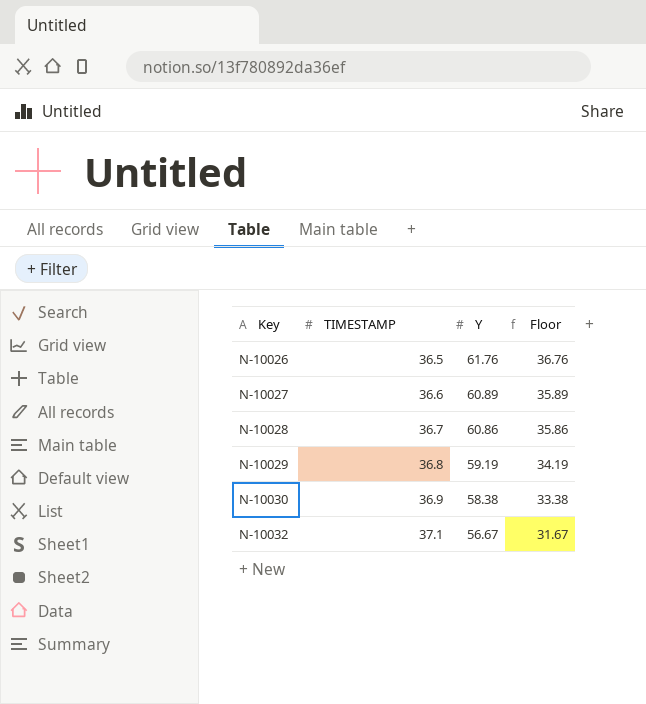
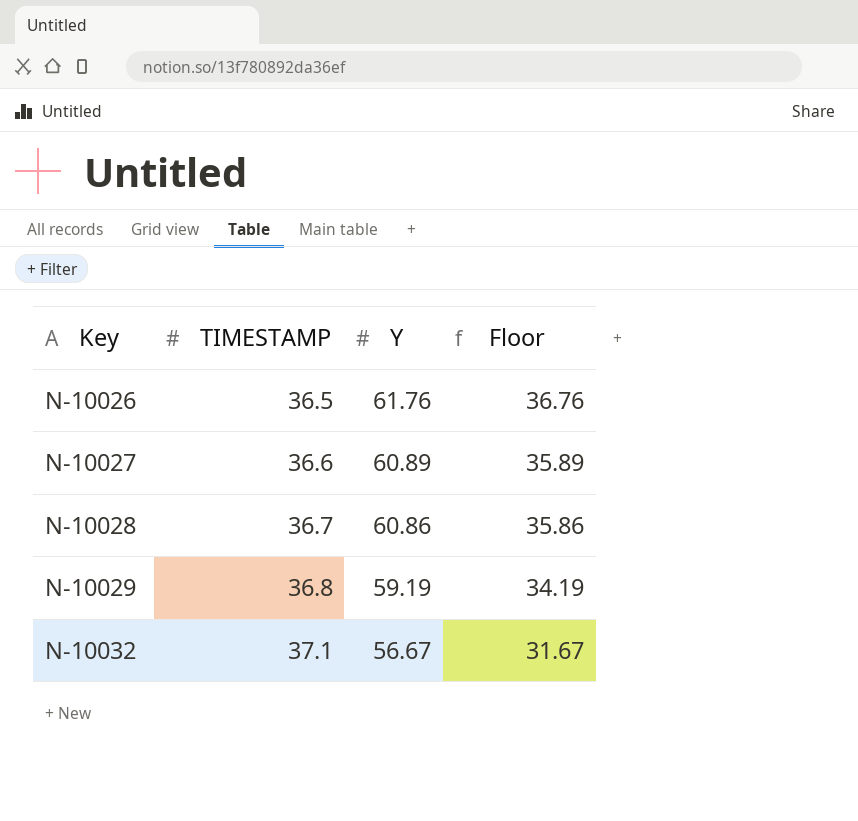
row N-10030: 36.9 | 58.38 | 33.38 -> none

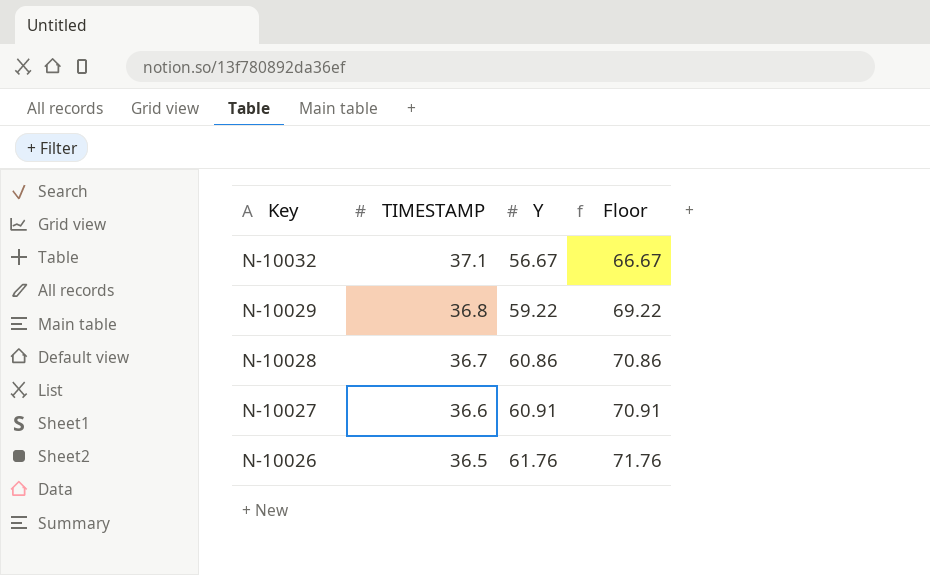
row order: Key ascending -> Key descending
column Floor | formula: [Y] - 25 -> [Y] + 10
N-10029 | Y: 59.19 -> 59.22
N-10027 | Y: 60.89 -> 60.91

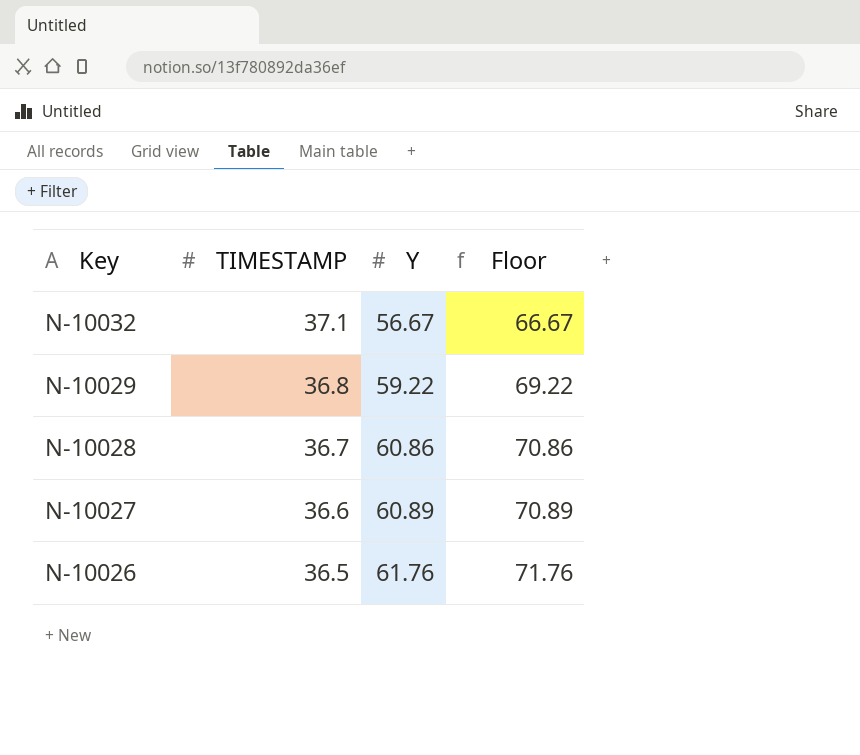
N-10027 | Y: 60.91 -> 60.89
N-10027 | Floor: 70.91 -> 70.89

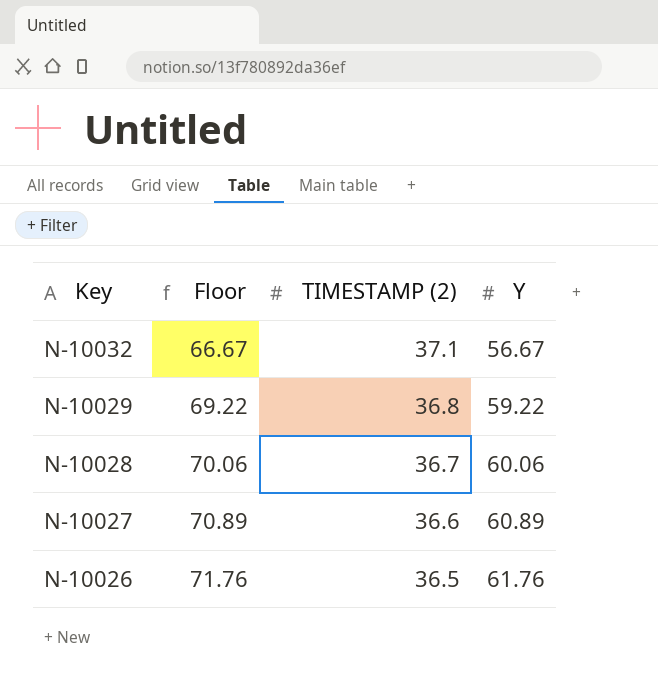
column Floor | position: 4 -> 2
column name: TIMESTAMP -> TIMESTAMP (2)
N-10028 | Floor: 70.86 -> 70.06
N-10028 | Y: 60.86 -> 60.06

